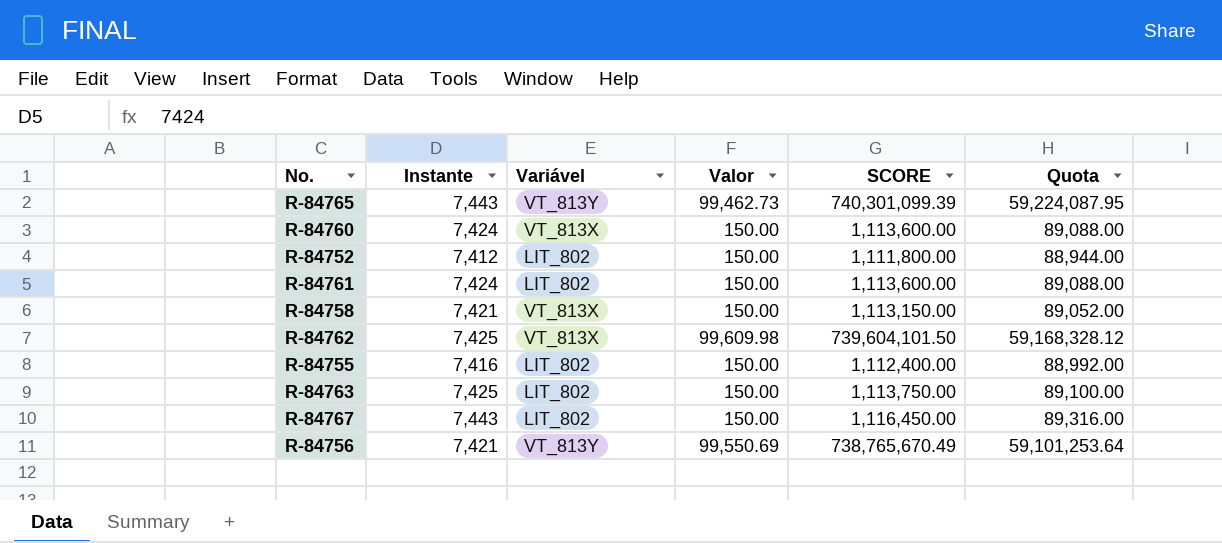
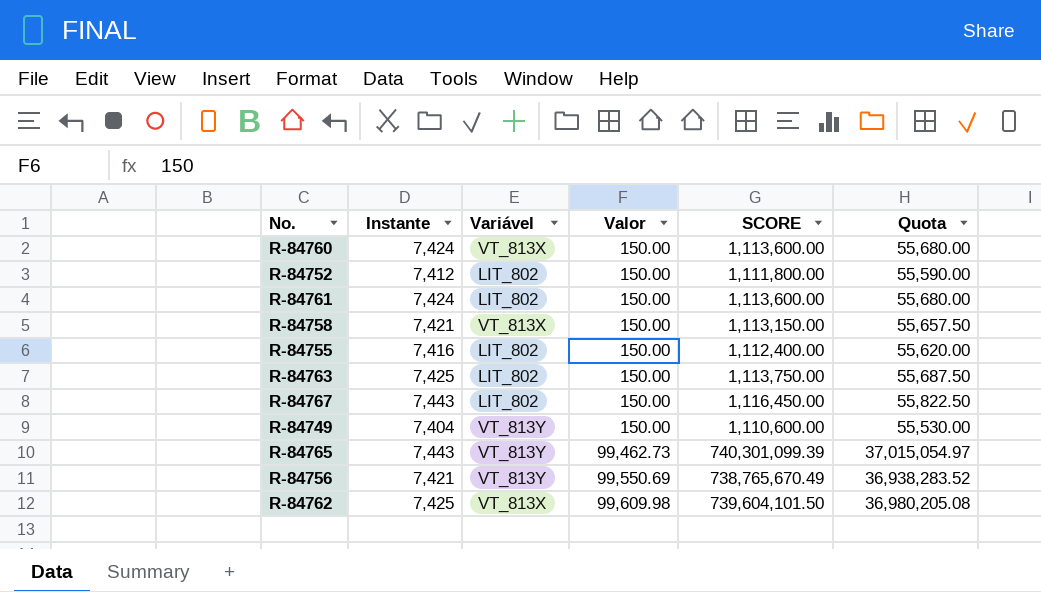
row order: none -> Valor ascending
column Quota | formula: [SCORE] * 0.08 -> [SCORE] * 0.05
row R-84749: none -> 7,404 | VT_813Y | 150.00 | 1,110,600.00 | 55,530.00

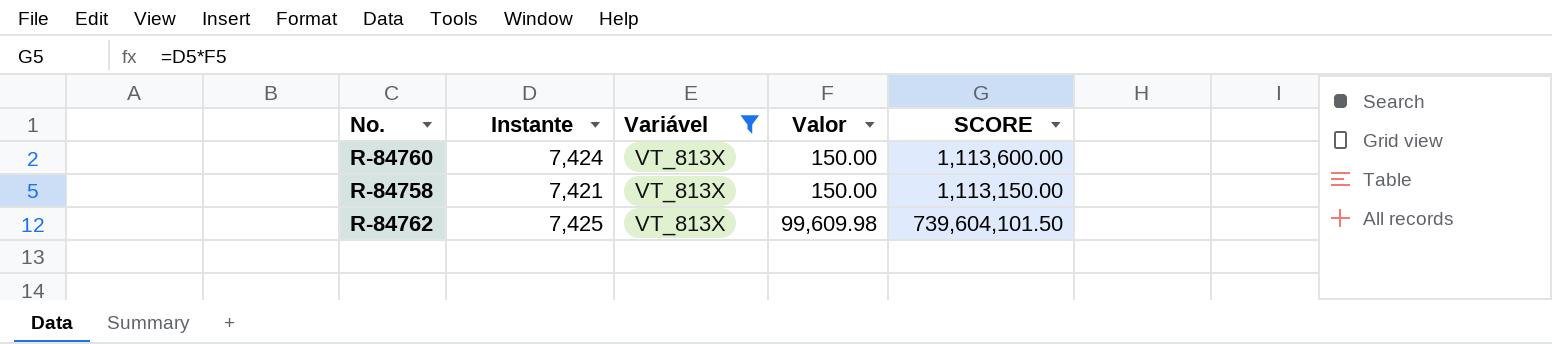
filter: none -> Variável = VT_813X
column Quota | formula: [SCORE] * 0.05 -> none

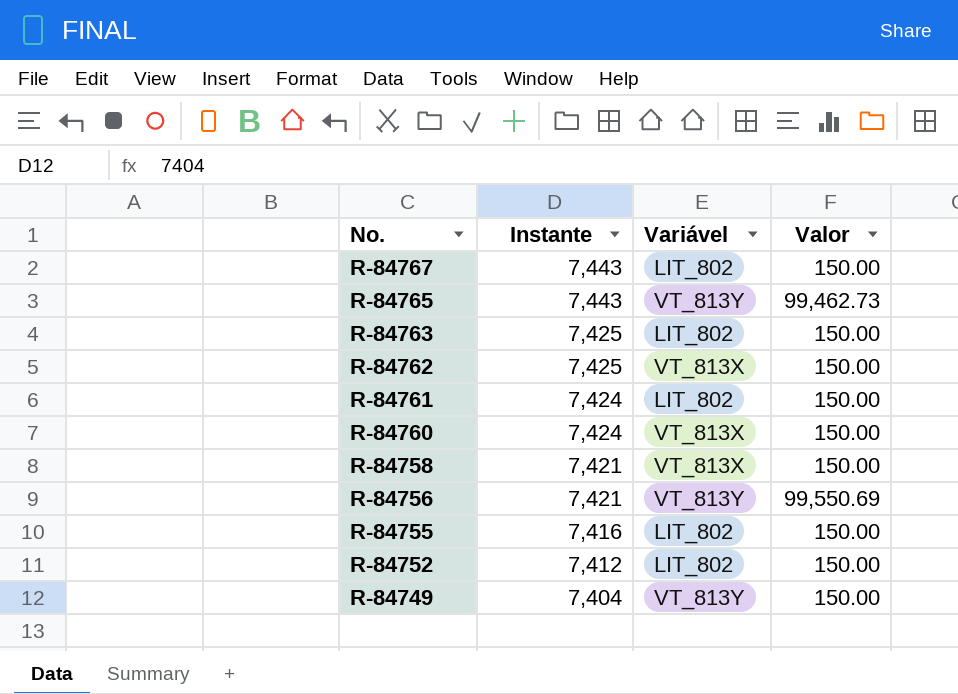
filter: Variável = VT_813X -> none
row order: Valor ascending -> No. descending
column SCORE | formula: [Instante] * [Valor] -> none
R-84762 | Valor: 99,609.98 -> 150.00

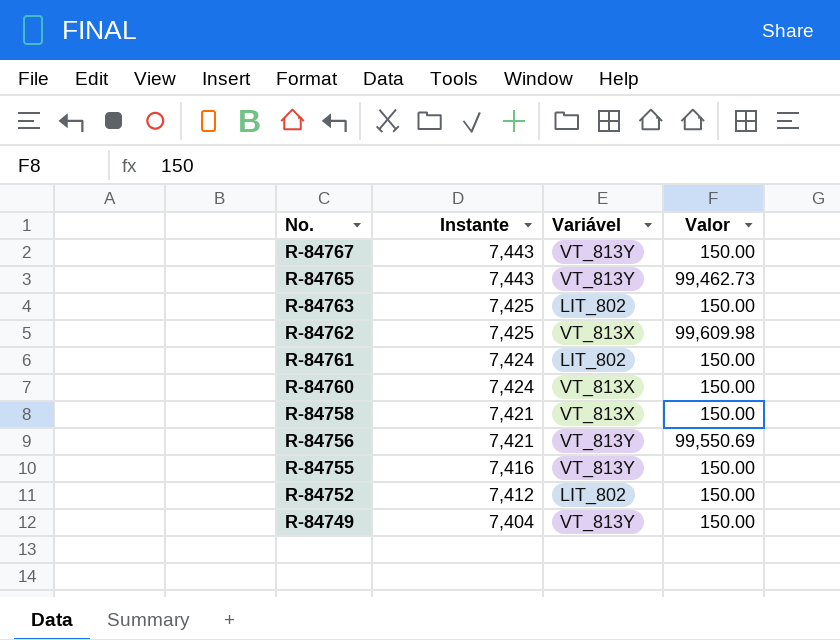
R-84767 | Variável: LIT_802 -> VT_813Y
R-84762 | Valor: 150.00 -> 99,609.98
R-84755 | Variável: LIT_802 -> VT_813Y

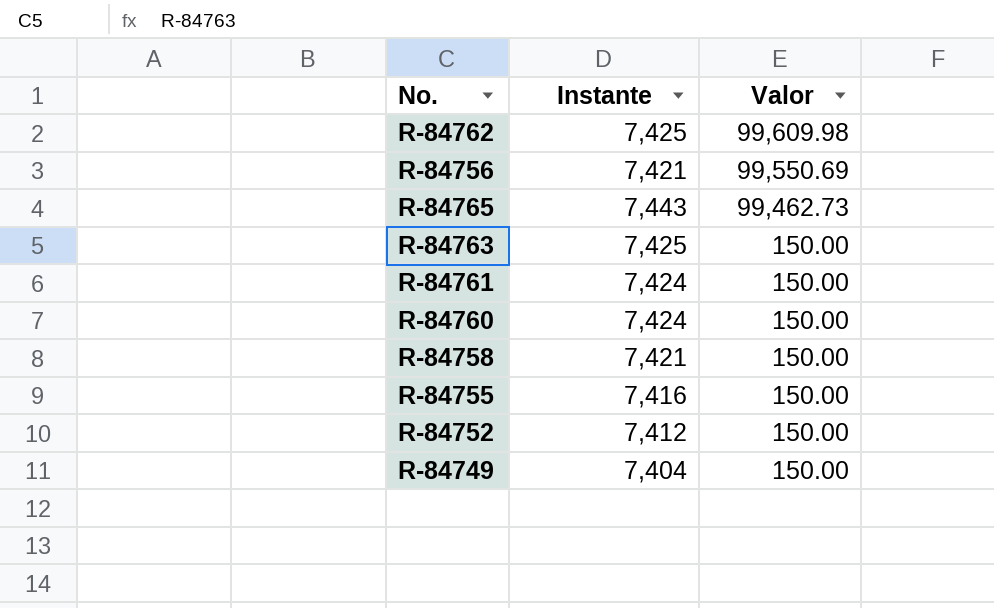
row order: No. descending -> Valor descending
column Variável | position: 3 -> none
row R-84767: 7,443 | VT_813Y | 150.00 -> none

